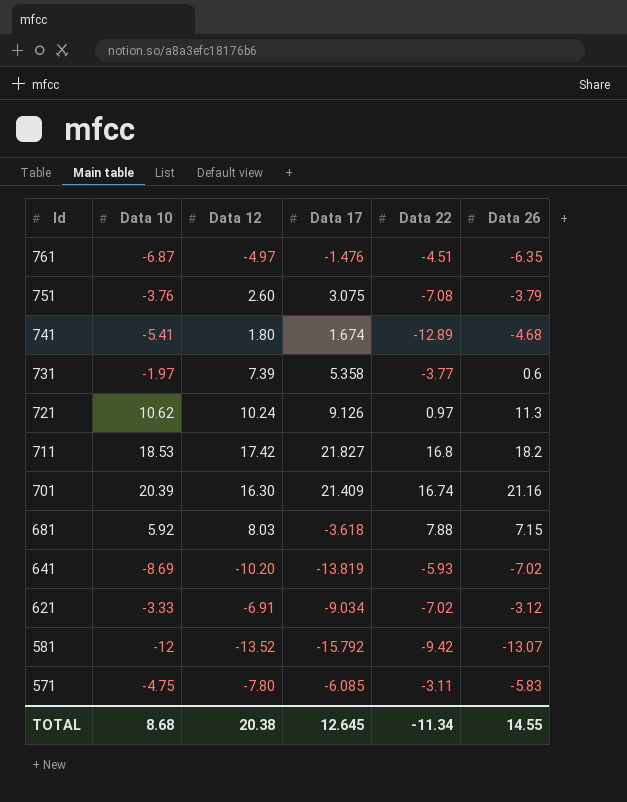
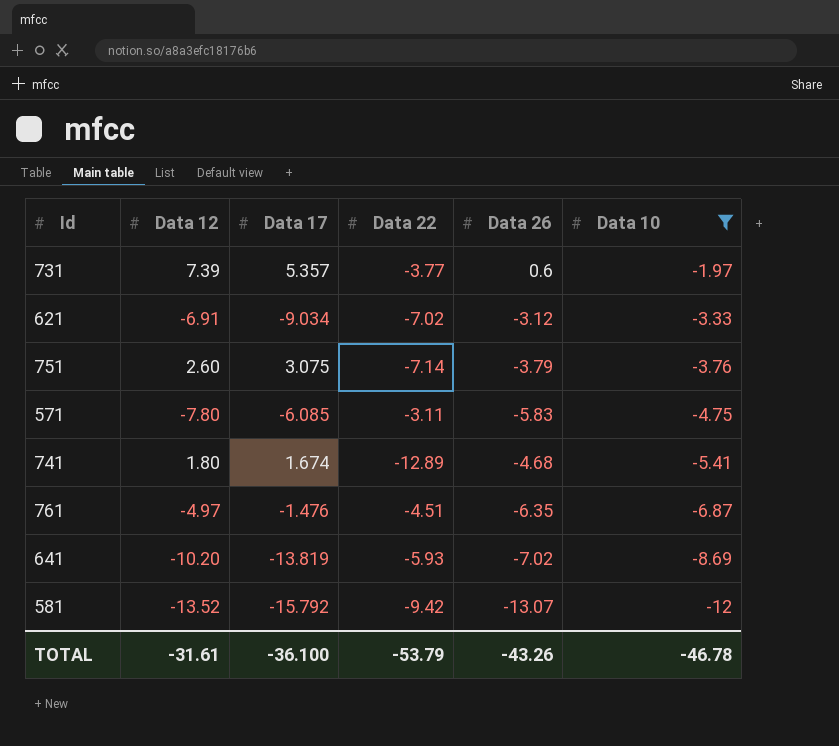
filter: none -> Data 10 <= -1.97
row order: Id descending -> Data 10 descending
column Data 10 | position: 2 -> 6
731 | Data 17: 5.358 -> 5.357
751 | Data 22: -7.08 -> -7.14
TOTAL | Data 12: 20.38 -> -31.61
TOTAL | Data 17: 12.645 -> -36.100
TOTAL | Data 22: -11.34 -> -53.79
TOTAL | Data 26: 14.55 -> -43.26
TOTAL | Data 10: 8.68 -> -46.78

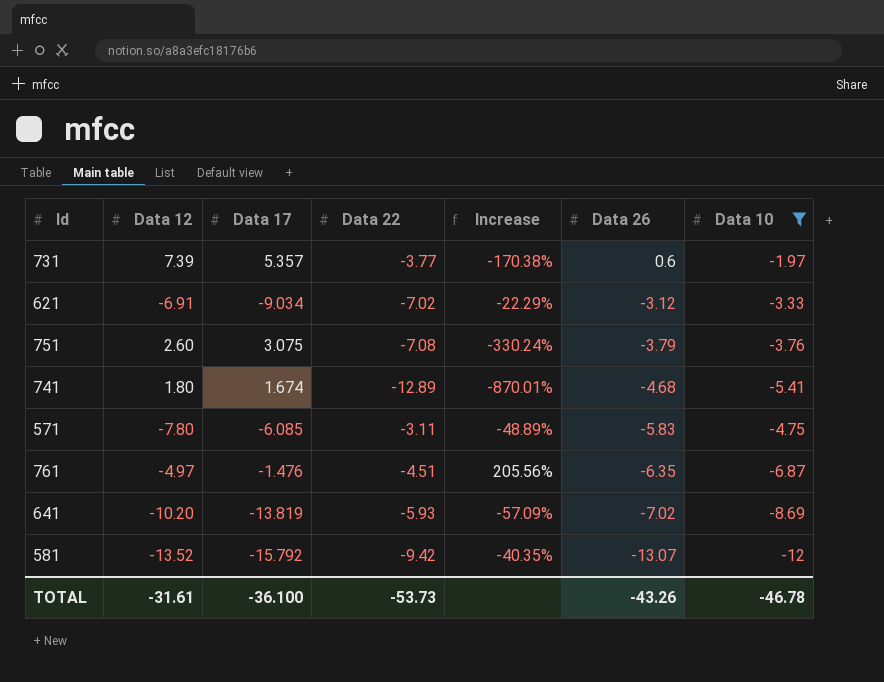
row order: Data 10 descending -> Data 26 descending
column Increase | formula: none -> ([Data 22] - [Data 17]) / [Data 17]
751 | Data 22: -7.14 -> -7.08
TOTAL | Data 22: -53.79 -> -53.73

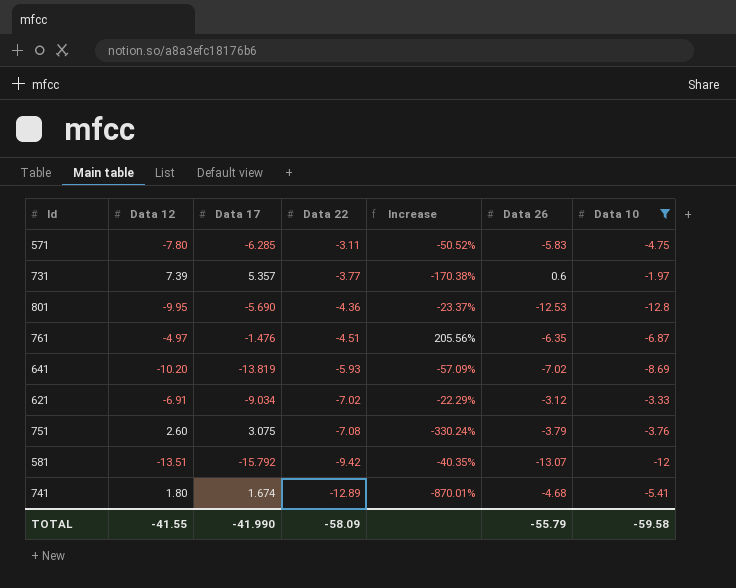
row order: Data 26 descending -> Data 22 descending
571 | Data 17: -6.085 -> -6.285
571 | Increase: -48.89% -> -50.52%
row 801: none -> -9.95 | -5.690 | -4.36 | -23.37% | -12.53 | -12.8
581 | Data 12: -13.52 -> -13.51
TOTAL | Data 12: -31.61 -> -41.55
TOTAL | Data 17: -36.100 -> -41.990
TOTAL | Data 22: -53.73 -> -58.09
TOTAL | Data 26: -43.26 -> -55.79
TOTAL | Data 10: -46.78 -> -59.58

